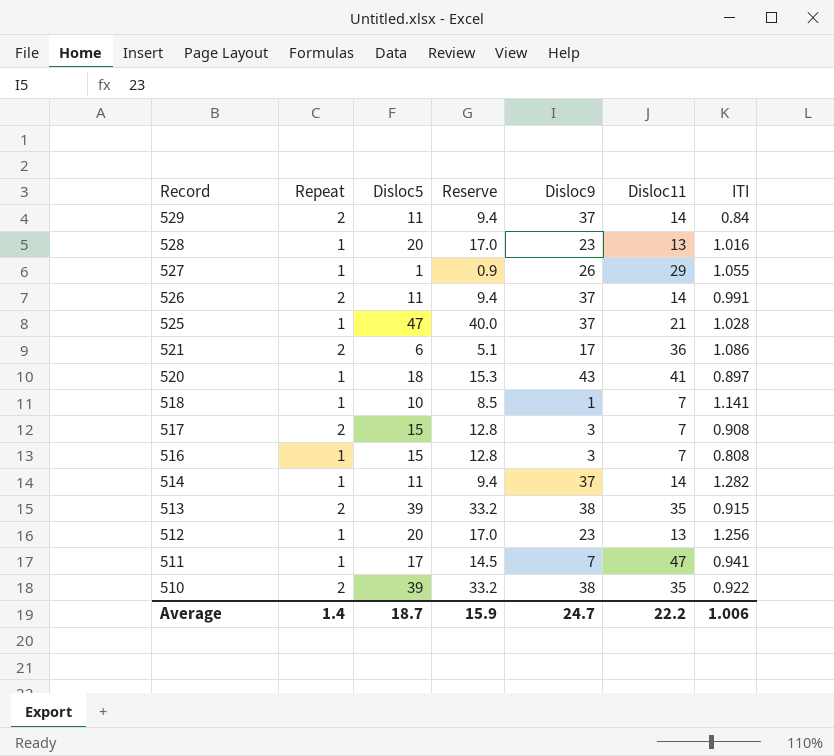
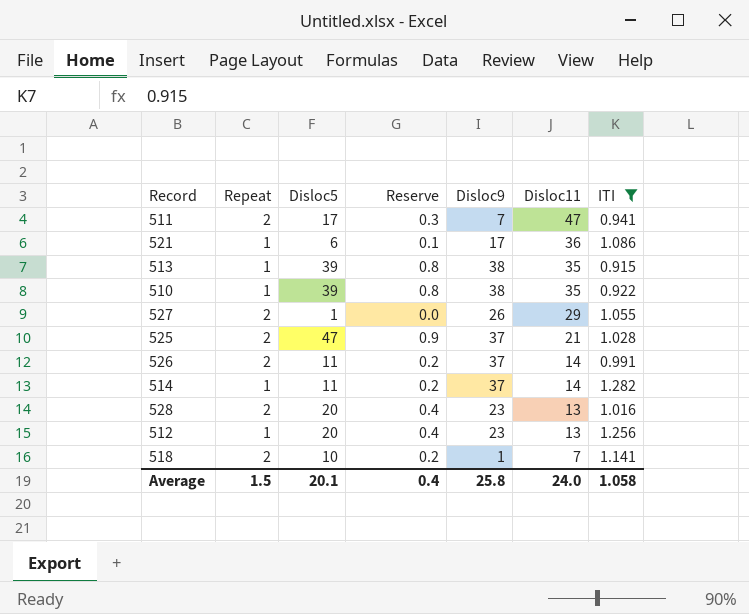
filter: none -> ITI >= 0.915
row order: Record descending -> Disloc11 descending
column Reserve | formula: [Disloc5] * 0.85 -> [Disloc5] * 0.02
511 | Repeat: 1 -> 2
521 | Repeat: 2 -> 1
513 | Repeat: 2 -> 1
510 | Repeat: 2 -> 1
527 | Repeat: 1 -> 2
525 | Repeat: 1 -> 2
528 | Repeat: 1 -> 2
518 | Repeat: 1 -> 2
Average | Repeat: 1.4 -> 1.5
Average | Disloc5: 18.7 -> 20.1
Average | Reserve: 15.9 -> 0.4
Average | Disloc9: 24.7 -> 25.8
Average | Disloc11: 22.2 -> 24.0
Average | ITI: 1.006 -> 1.058

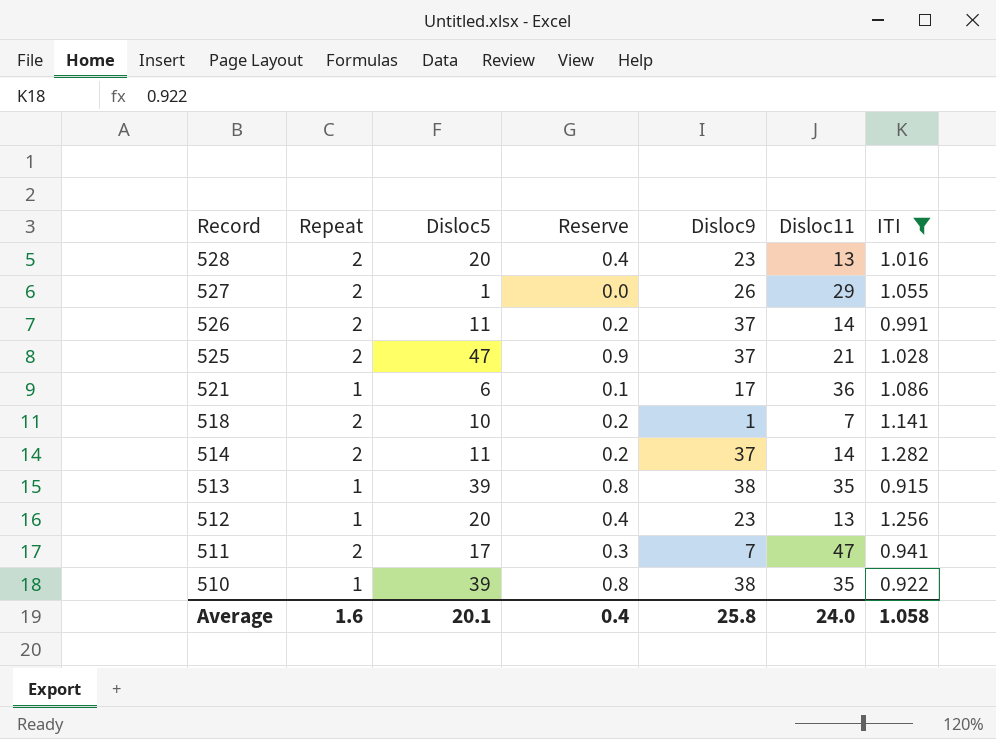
row order: Disloc11 descending -> Record descending
514 | Repeat: 1 -> 2
Average | Repeat: 1.5 -> 1.6

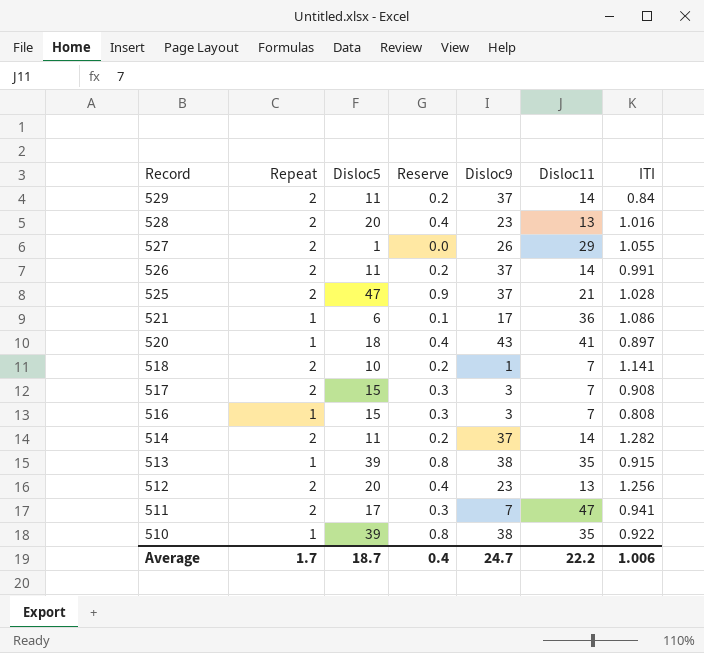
filter: ITI >= 0.915 -> none
512 | Repeat: 1 -> 2
Average | Repeat: 1.6 -> 1.7
Average | Disloc5: 20.1 -> 18.7
Average | Disloc9: 25.8 -> 24.7
Average | Disloc11: 24.0 -> 22.2
Average | ITI: 1.058 -> 1.006

